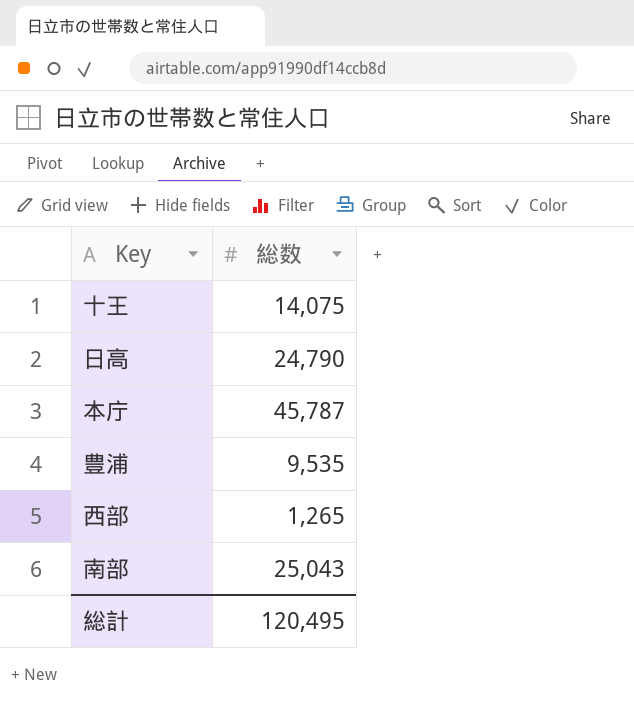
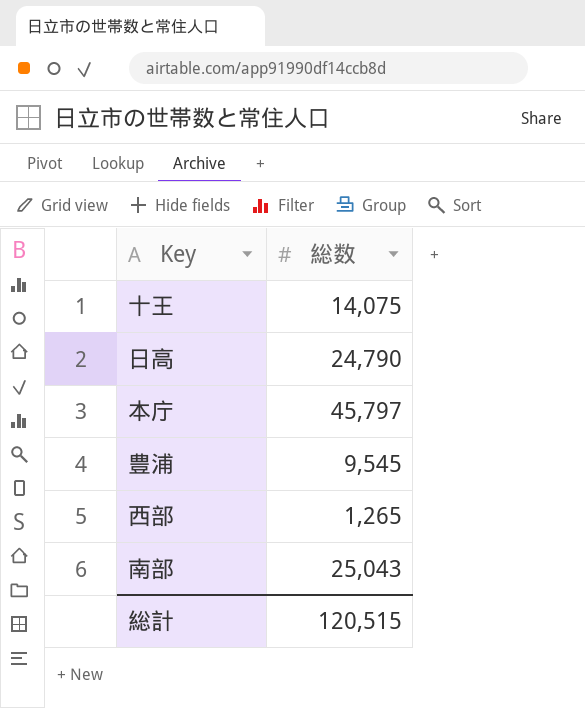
本庁 | 総数: 45,787 -> 45,797
豊浦 | 総数: 9,535 -> 9,545
総計 | 総数: 120,495 -> 120,515

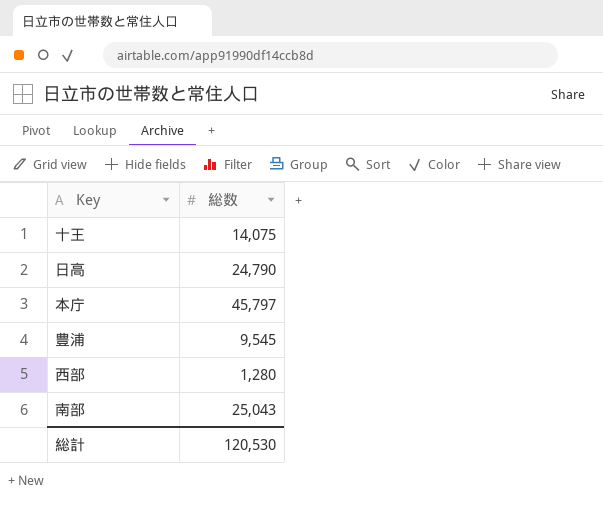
西部 | 総数: 1,265 -> 1,280
総計 | 総数: 120,515 -> 120,530

